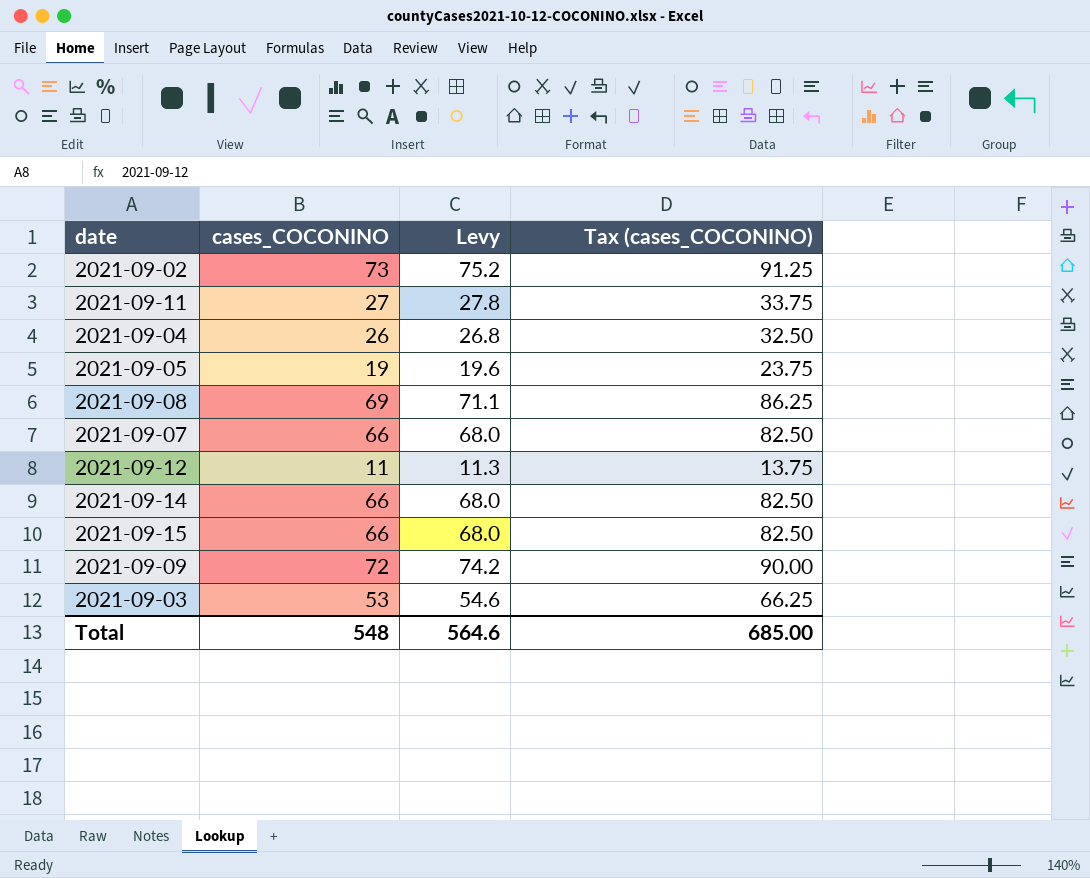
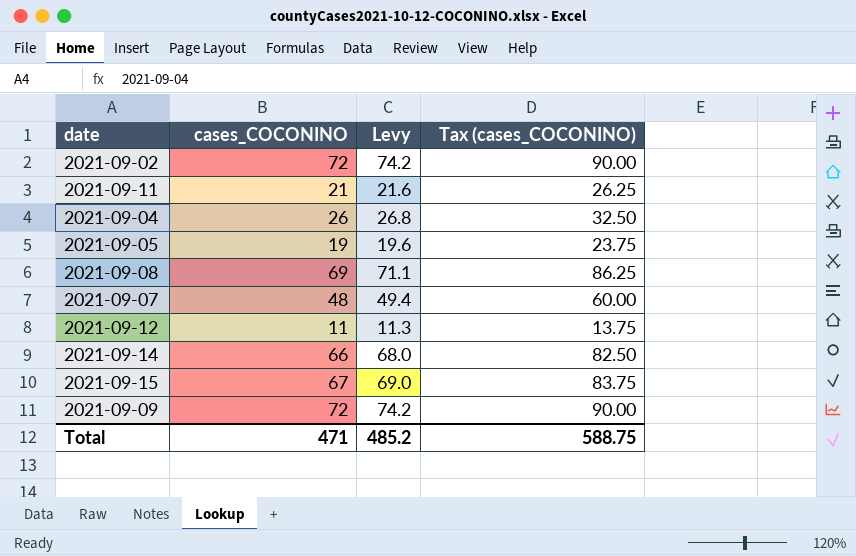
row 2021-09-03: 53 | 54.6 | 66.25 -> none
2021-09-02 | cases_COCONINO: 73 -> 72
2021-09-02 | Levy: 75.2 -> 74.2
2021-09-02 | Tax (cases_COCONINO): 91.25 -> 90.00
2021-09-11 | cases_COCONINO: 27 -> 21
2021-09-11 | Levy: 27.8 -> 21.6
2021-09-11 | Tax (cases_COCONINO): 33.75 -> 26.25
2021-09-07 | cases_COCONINO: 66 -> 48
2021-09-07 | Levy: 68.0 -> 49.4
2021-09-07 | Tax (cases_COCONINO): 82.50 -> 60.00
2021-09-15 | cases_COCONINO: 66 -> 67
2021-09-15 | Levy: 68.0 -> 69.0
2021-09-15 | Tax (cases_COCONINO): 82.50 -> 83.75
Total | cases_COCONINO: 548 -> 471
Total | Levy: 564.6 -> 485.2
Total | Tax (cases_COCONINO): 685.00 -> 588.75

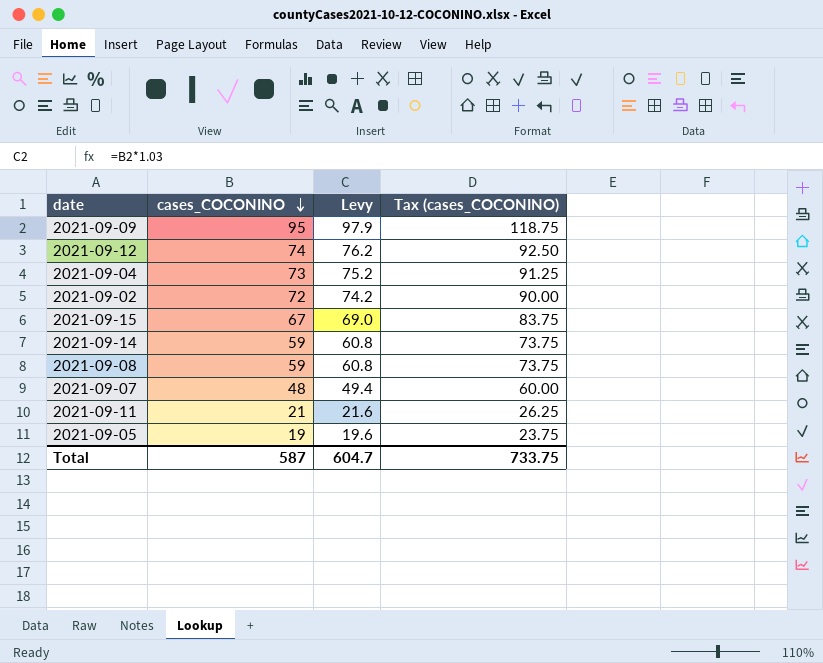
row order: none -> cases_COCONINO descending
2021-09-09 | cases_COCONINO: 72 -> 95
2021-09-09 | Levy: 74.2 -> 97.9
2021-09-09 | Tax (cases_COCONINO): 90.00 -> 118.75
2021-09-12 | cases_COCONINO: 11 -> 74
2021-09-12 | Levy: 11.3 -> 76.2
2021-09-12 | Tax (cases_COCONINO): 13.75 -> 92.50
2021-09-04 | cases_COCONINO: 26 -> 73
2021-09-04 | Levy: 26.8 -> 75.2
2021-09-04 | Tax (cases_COCONINO): 32.50 -> 91.25
2021-09-14 | cases_COCONINO: 66 -> 59
2021-09-14 | Levy: 68.0 -> 60.8
2021-09-14 | Tax (cases_COCONINO): 82.50 -> 73.75
2021-09-08 | cases_COCONINO: 69 -> 59
2021-09-08 | Levy: 71.1 -> 60.8
2021-09-08 | Tax (cases_COCONINO): 86.25 -> 73.75
Total | cases_COCONINO: 471 -> 587
Total | Levy: 485.2 -> 604.7
Total | Tax (cases_COCONINO): 588.75 -> 733.75

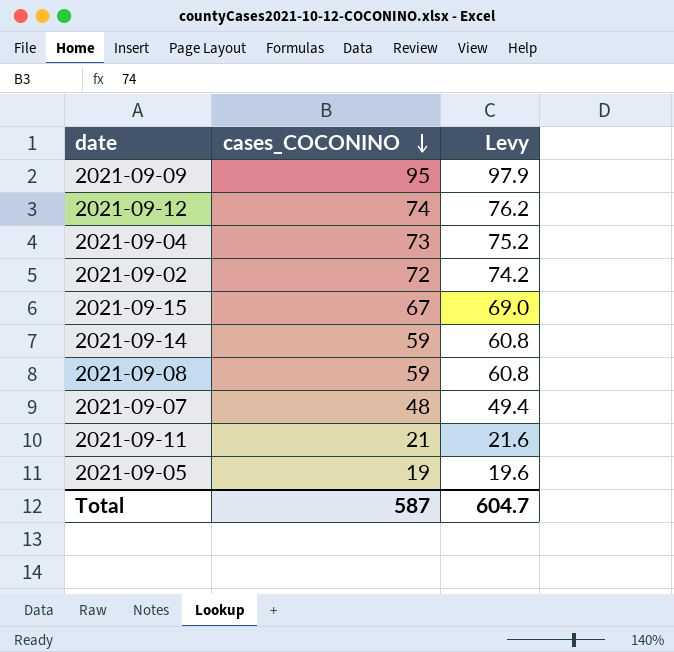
column Tax (cases_COCONINO) | formula: [cases_COCONINO] * 1.25 -> none

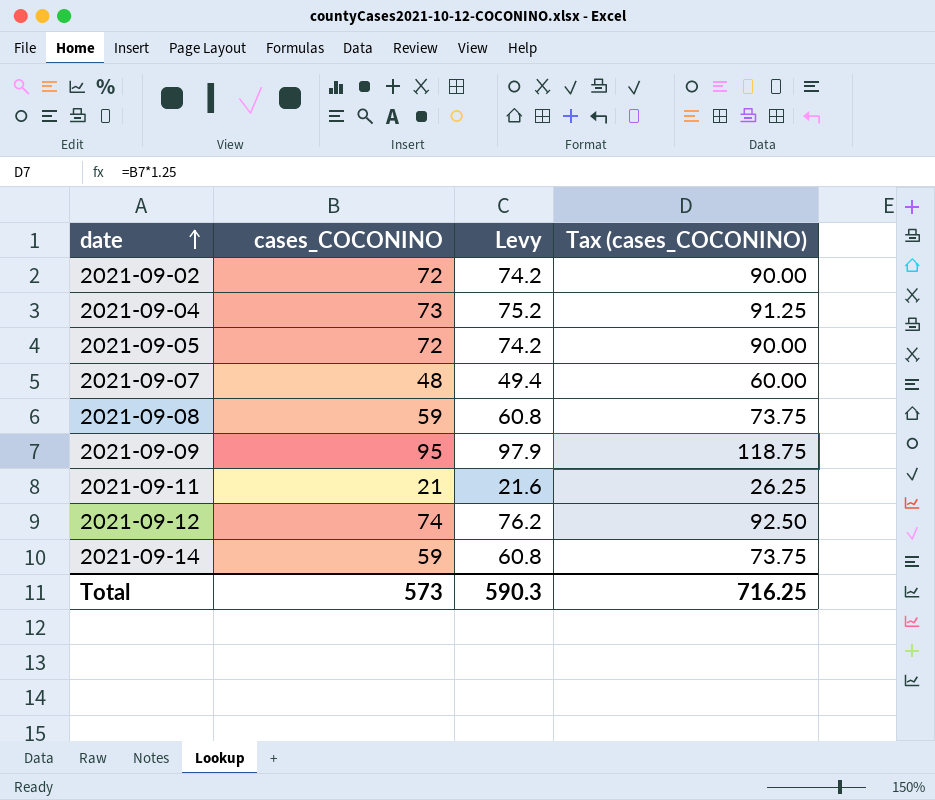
row order: cases_COCONINO descending -> date ascending
column Tax (cases_COCONINO) | formula: none -> [cases_COCONINO] * 1.25
row 2021-09-15: 67 | 69.0 -> none
2021-09-05 | cases_COCONINO: 19 -> 72
2021-09-05 | Levy: 19.6 -> 74.2
Total | cases_COCONINO: 587 -> 573
Total | Levy: 604.7 -> 590.3

